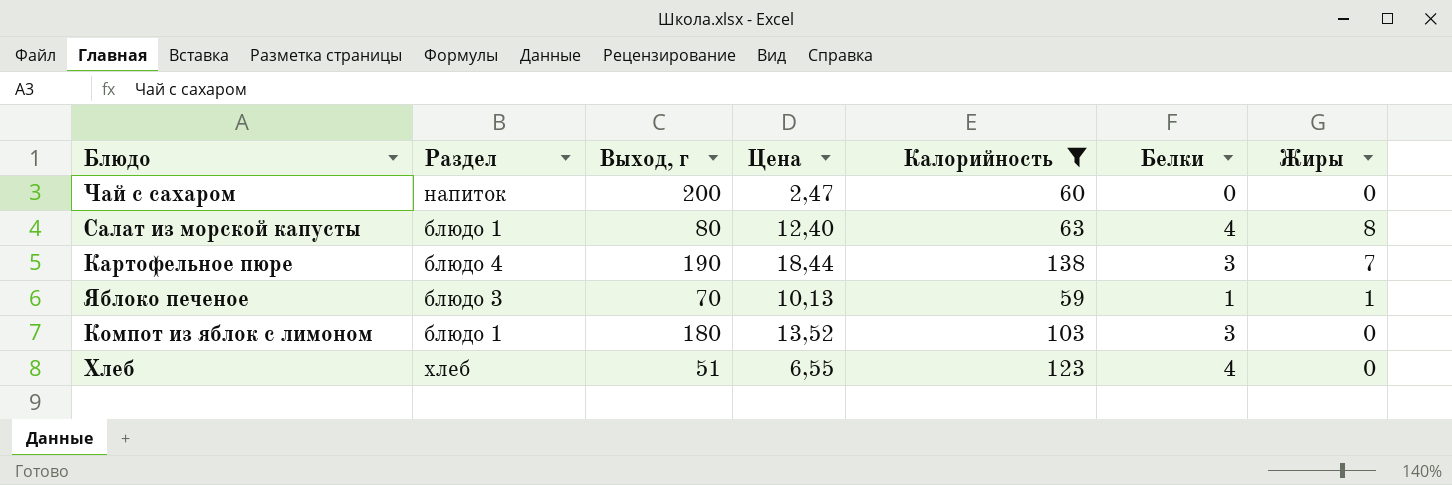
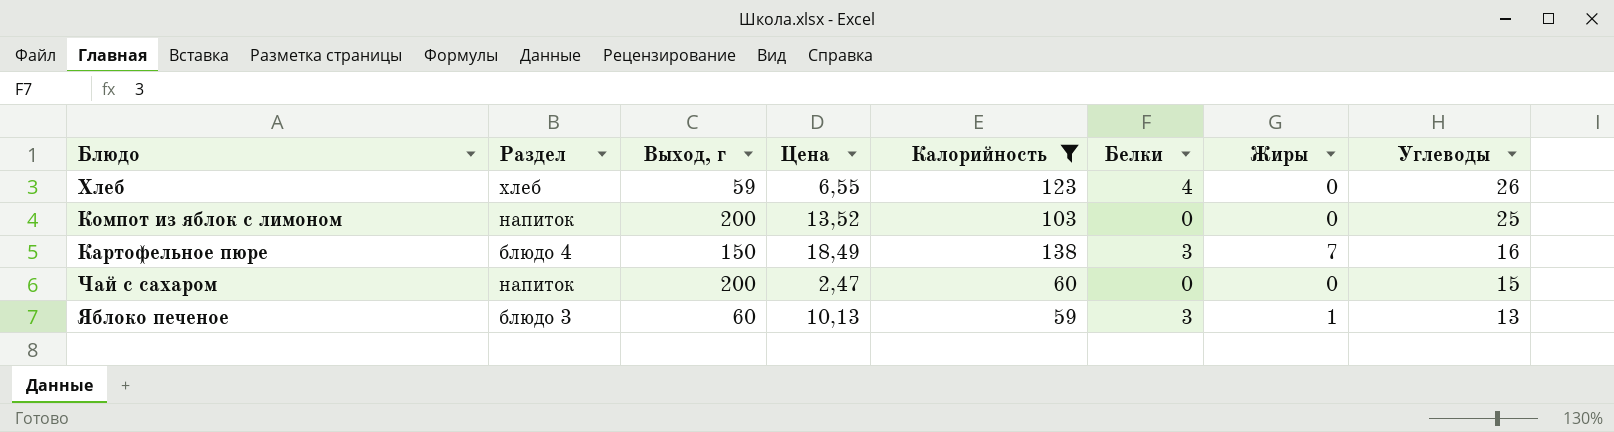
row order: none -> Углеводы descending
column Углеводы | position: none -> 8
row Салат из морской капусты: блюдо 1 | 80 | 12,40 | 63 | 4 | 8 -> none
Хлеб | Выход, г: 51 -> 59
Компот из яблок с лимоном | Раздел: блюдо 1 -> напиток
Компот из яблок с лимоном | Выход, г: 180 -> 200
Компот из яблок с лимоном | Белки: 3 -> 0
Картофельное пюре | Выход, г: 190 -> 150
Картофельное пюре | Цена: 18,44 -> 18,49
Яблоко печеное | Выход, г: 70 -> 60
Яблоко печеное | Белки: 1 -> 3

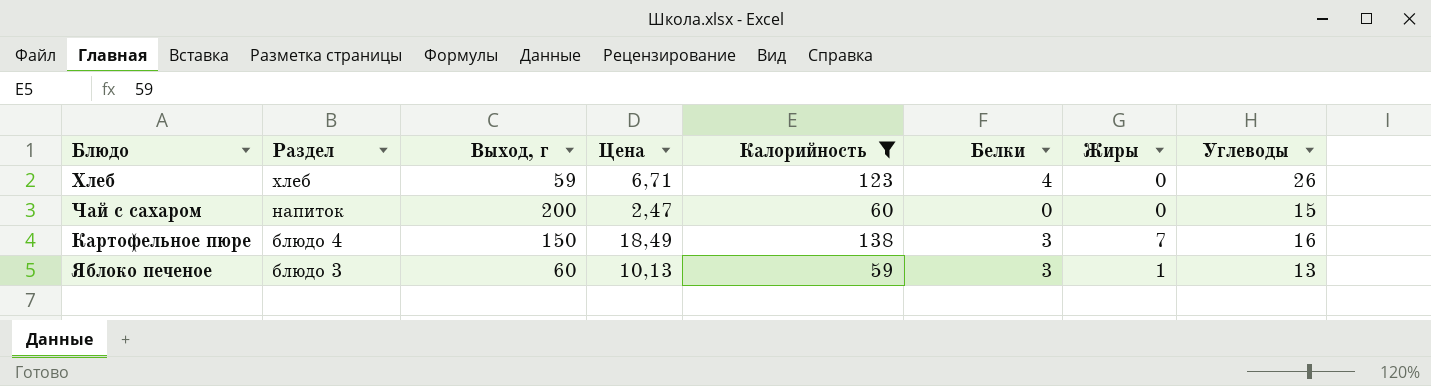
row order: Углеводы descending -> Раздел descending
row Компот из яблок с лимоном: напиток | 200 | 13,52 | 103 | 0 | 0 | 25 -> none
Хлеб | Цена: 6,55 -> 6,71

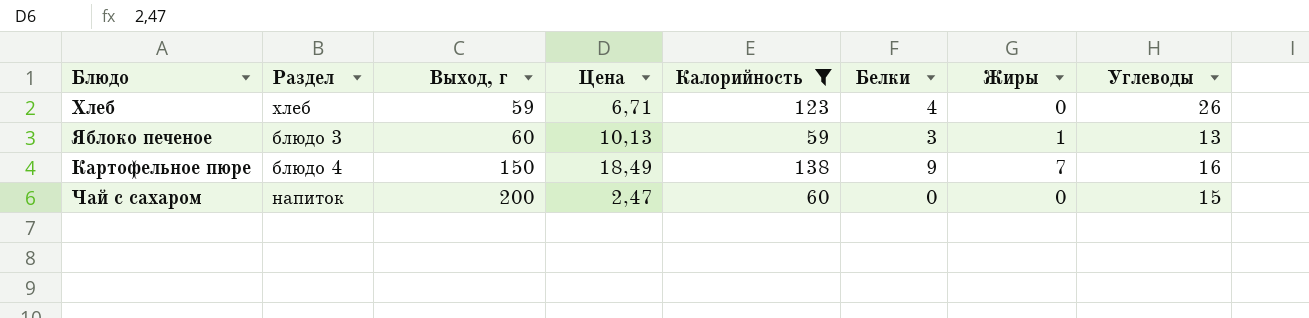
row order: Раздел descending -> Выход, г ascending
Картофельное пюре | Белки: 3 -> 9

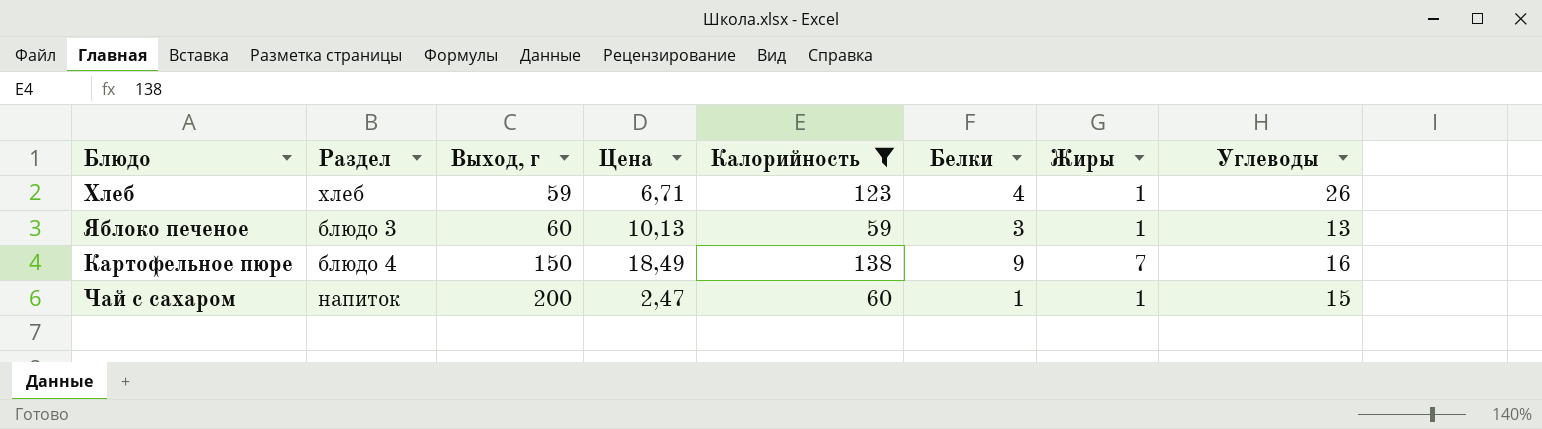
Хлеб | Жиры: 0 -> 1
Чай с сахаром | Белки: 0 -> 1
Чай с сахаром | Жиры: 0 -> 1

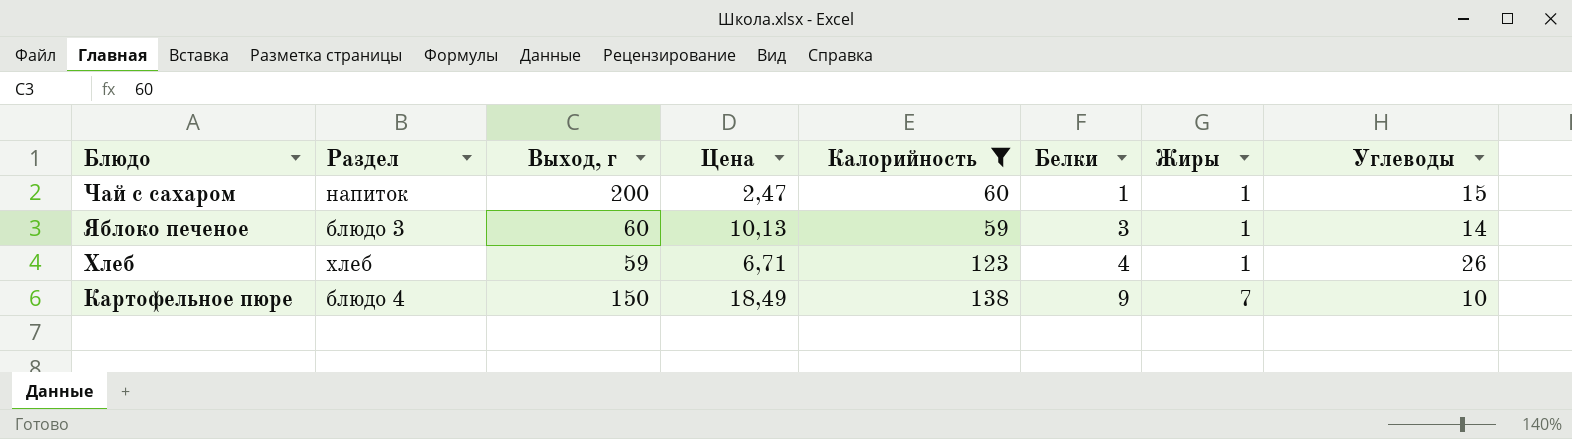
row order: Выход, г ascending -> Белки ascending
Яблоко печеное | Углеводы: 13 -> 14
Картофельное пюре | Углеводы: 16 -> 10

